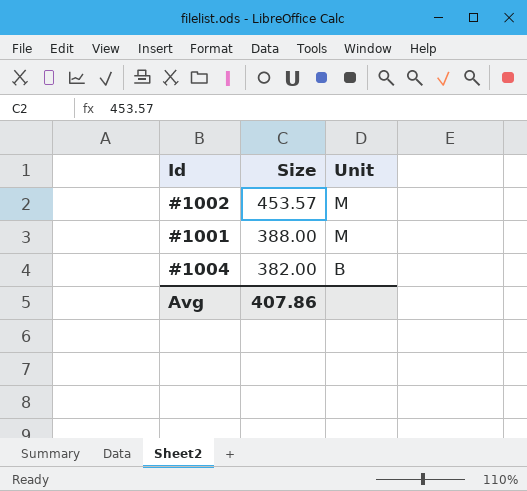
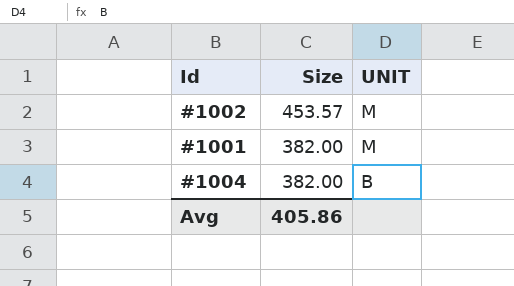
column name: Unit -> UNIT
#1001 | Size: 388.00 -> 382.00
Avg | Size: 407.86 -> 405.86

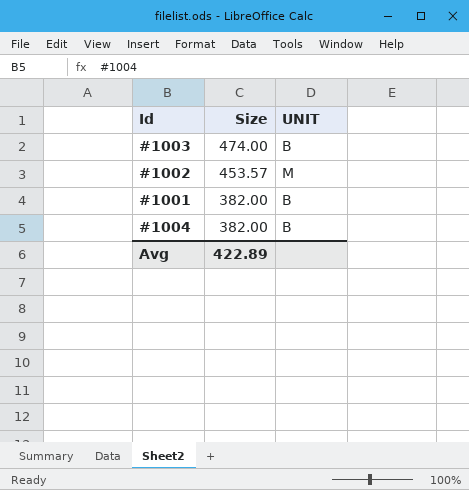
row #1003: none -> 474.00 | B
#1001 | UNIT: M -> B
Avg | Size: 405.86 -> 422.89

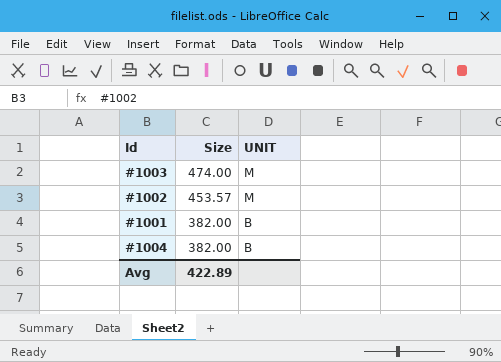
#1003 | UNIT: B -> M

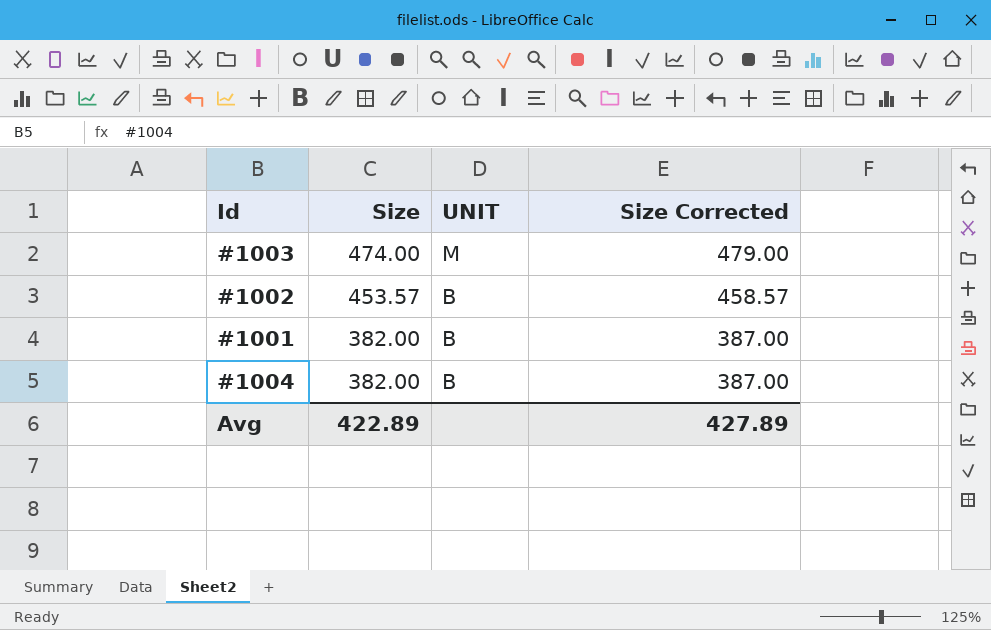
column Size Corrected | formula: none -> [Size] + 5
#1002 | UNIT: M -> B

